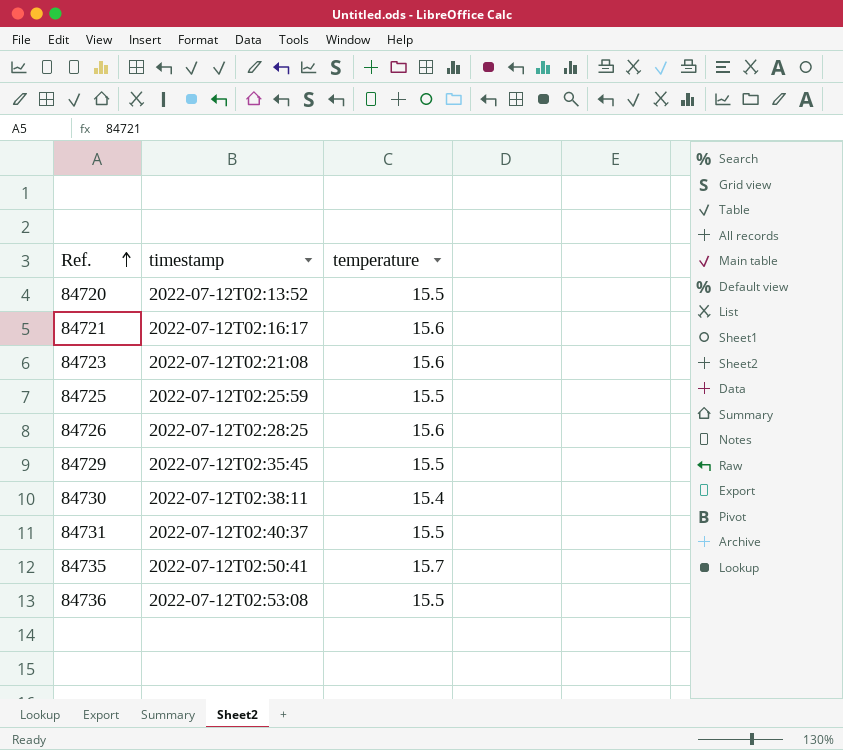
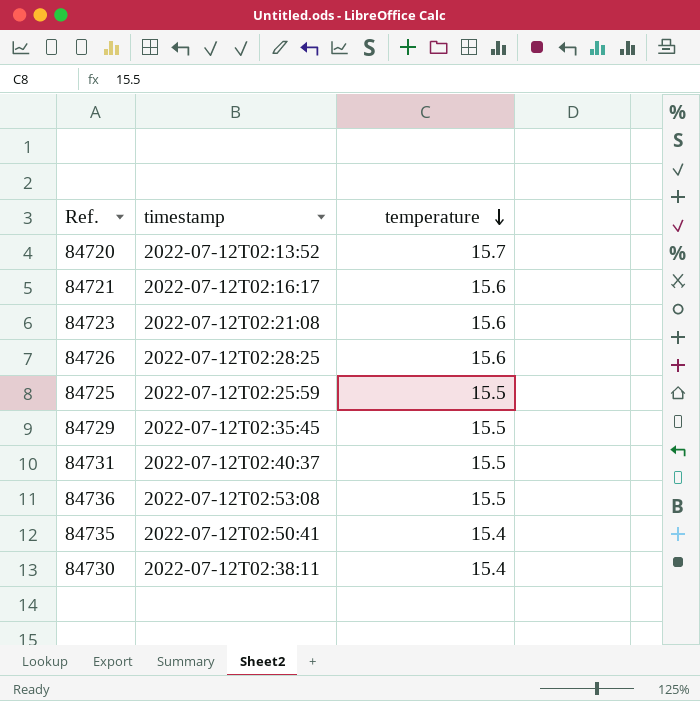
row order: Ref. ascending -> temperature descending
84720 | temperature: 15.5 -> 15.7
84735 | temperature: 15.7 -> 15.4

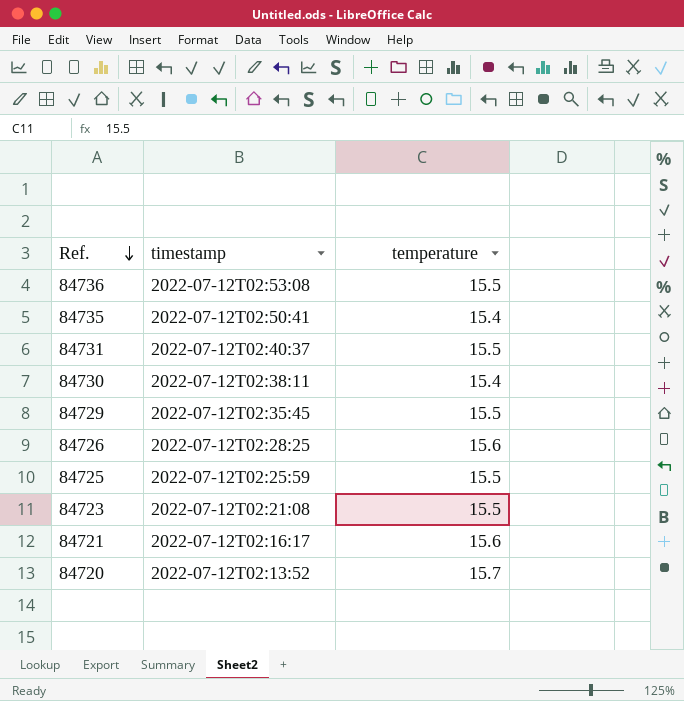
row order: temperature descending -> Ref. descending
84723 | temperature: 15.6 -> 15.5

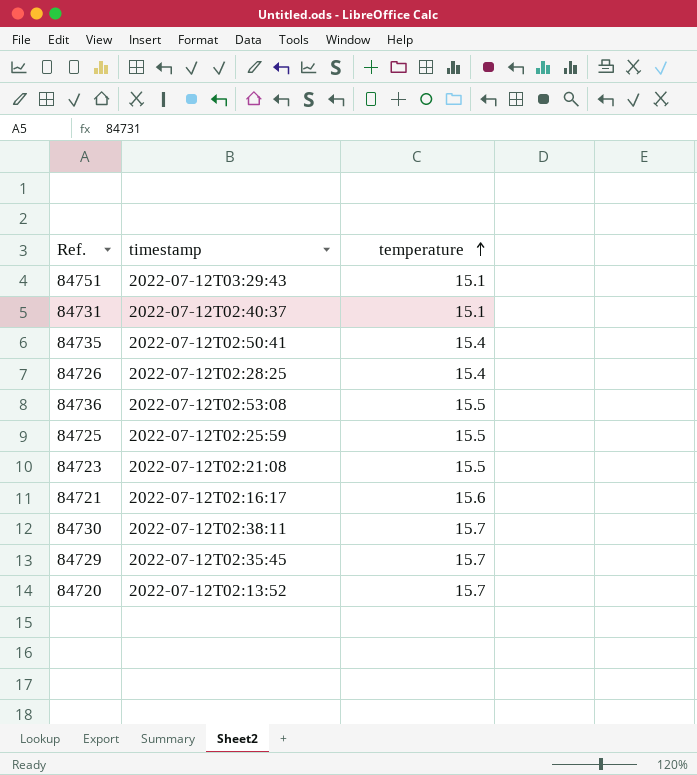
row order: Ref. descending -> temperature ascending
row 84751: none -> 2022-07-12T03:29:43 | 15.1
84731 | temperature: 15.5 -> 15.1
84726 | temperature: 15.6 -> 15.4
84730 | temperature: 15.4 -> 15.7
84729 | temperature: 15.5 -> 15.7

